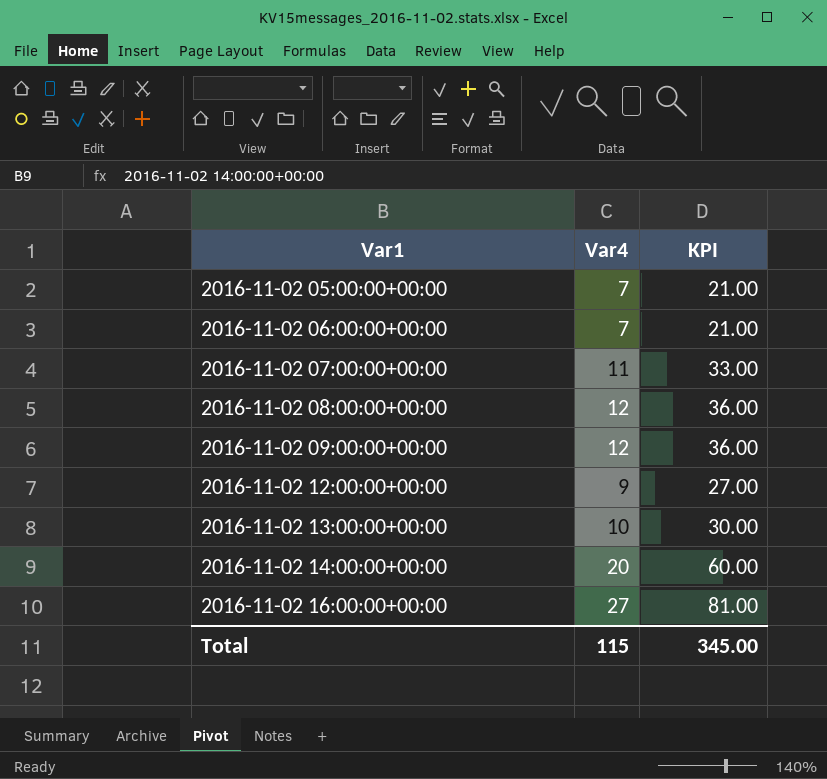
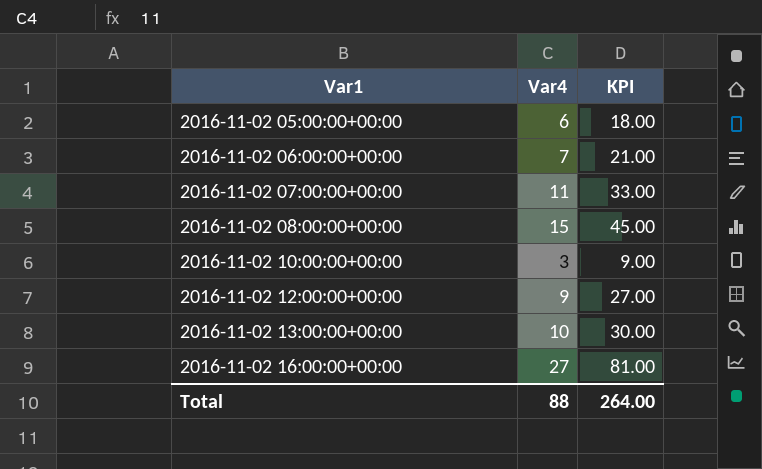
row 2016-11-02 09:00:00+00:00: 12 | 36.00 -> none
row 2016-11-02 14:00:00+00:00: 20 | 60.00 -> none
2016-11-02 05:00:00+00:00 | Var4: 7 -> 6
2016-11-02 05:00:00+00:00 | KPI: 21.00 -> 18.00
2016-11-02 08:00:00+00:00 | Var4: 12 -> 15
2016-11-02 08:00:00+00:00 | KPI: 36.00 -> 45.00
row 2016-11-02 10:00:00+00:00: none -> 3 | 9.00
Total | Var4: 115 -> 88
Total | KPI: 345.00 -> 264.00

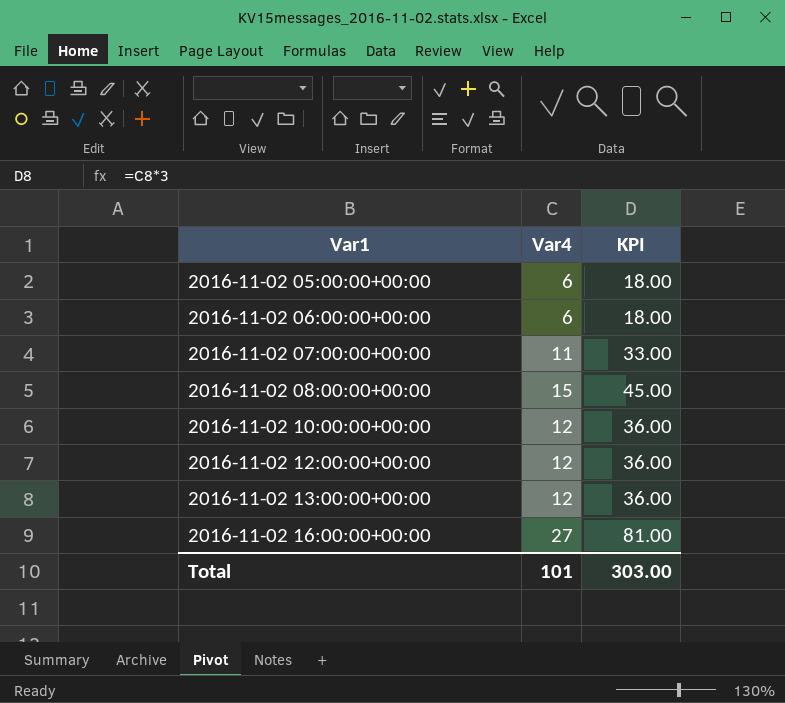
2016-11-02 06:00:00+00:00 | Var4: 7 -> 6
2016-11-02 06:00:00+00:00 | KPI: 21.00 -> 18.00
2016-11-02 10:00:00+00:00 | Var4: 3 -> 12
2016-11-02 10:00:00+00:00 | KPI: 9.00 -> 36.00
2016-11-02 12:00:00+00:00 | Var4: 9 -> 12
2016-11-02 12:00:00+00:00 | KPI: 27.00 -> 36.00
2016-11-02 13:00:00+00:00 | Var4: 10 -> 12
2016-11-02 13:00:00+00:00 | KPI: 30.00 -> 36.00
Total | Var4: 88 -> 101
Total | KPI: 264.00 -> 303.00

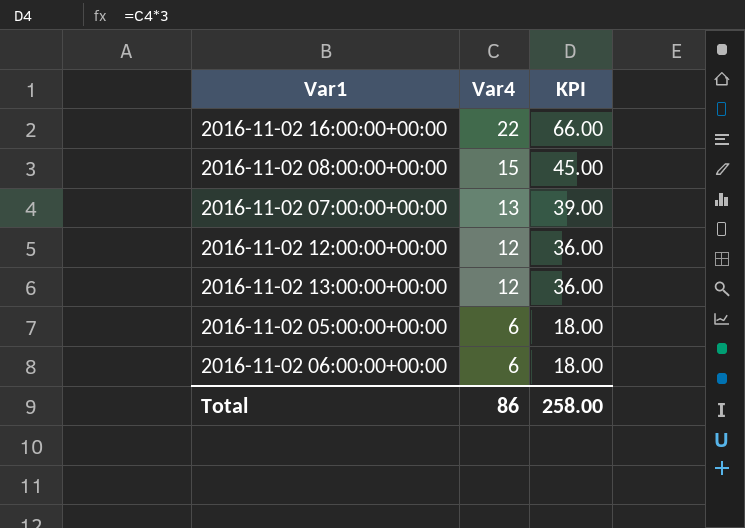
row order: Var1 ascending -> Var4 descending
row 2016-11-02 10:00:00+00:00: 12 | 36.00 -> none
2016-11-02 16:00:00+00:00 | Var4: 27 -> 22
2016-11-02 16:00:00+00:00 | KPI: 81.00 -> 66.00
2016-11-02 07:00:00+00:00 | Var4: 11 -> 13
2016-11-02 07:00:00+00:00 | KPI: 33.00 -> 39.00
Total | Var4: 101 -> 86
Total | KPI: 303.00 -> 258.00

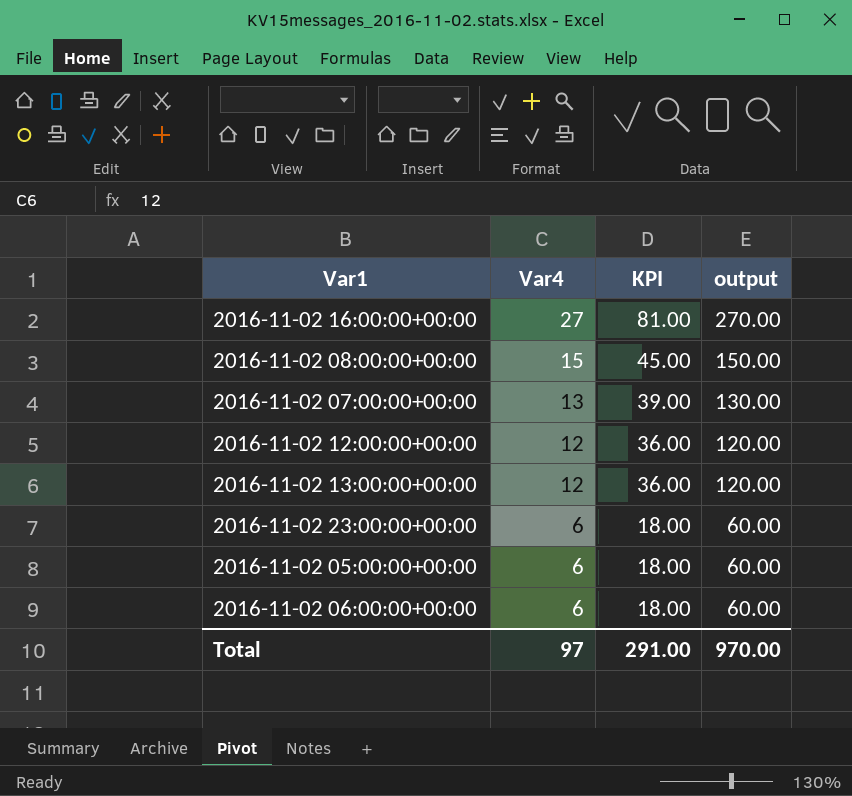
column output | formula: none -> [Var4] * 10
2016-11-02 16:00:00+00:00 | Var4: 22 -> 27
2016-11-02 16:00:00+00:00 | KPI: 66.00 -> 81.00
row 2016-11-02 23:00:00+00:00: none -> 6 | 18.00 | 60.00
Total | Var4: 86 -> 97
Total | KPI: 258.00 -> 291.00

